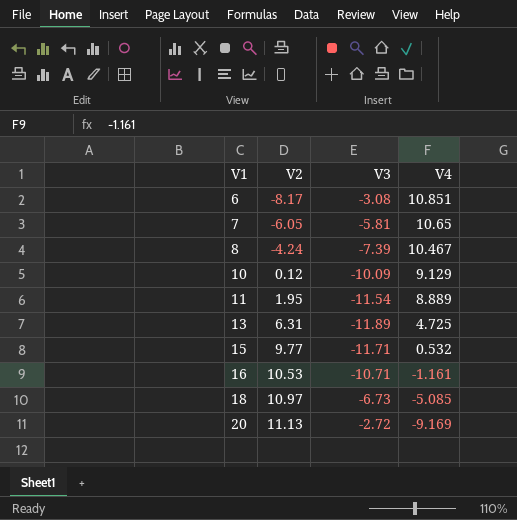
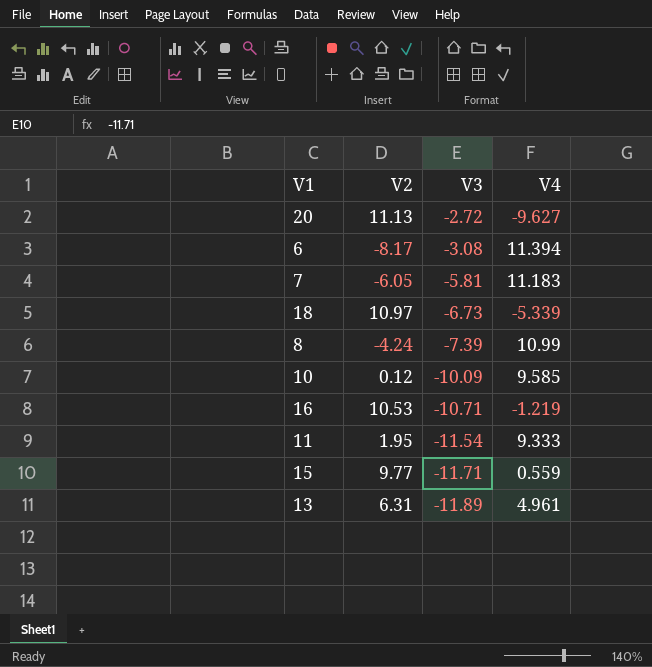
row order: V1 ascending -> V3 descending
20 | V4: -9.169 -> -9.627
6 | V4: 10.851 -> 11.394
7 | V4: 10.65 -> 11.183
18 | V4: -5.085 -> -5.339
8 | V4: 10.467 -> 10.99
10 | V4: 9.129 -> 9.585
16 | V4: -1.161 -> -1.219
11 | V4: 8.889 -> 9.333
15 | V4: 0.532 -> 0.559
13 | V4: 4.725 -> 4.961

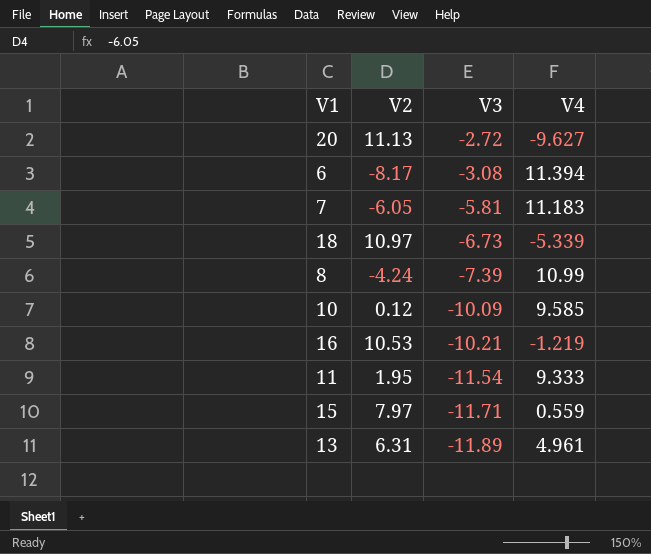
16 | V3: -10.71 -> -10.21
15 | V2: 9.77 -> 7.97

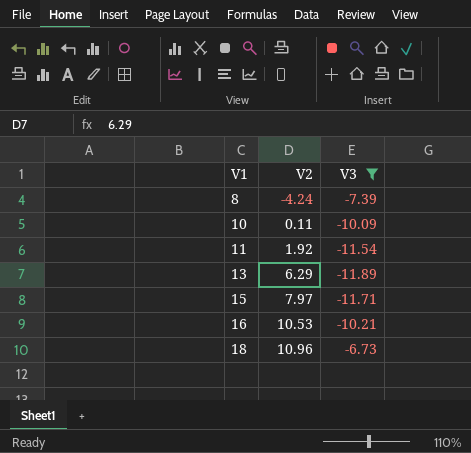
filter: none -> V3 <= -6.73
row order: V3 descending -> V1 ascending
column V4 | position: 4 -> none
10 | V2: 0.12 -> 0.11
11 | V2: 1.95 -> 1.92
13 | V2: 6.31 -> 6.29
18 | V2: 10.97 -> 10.96

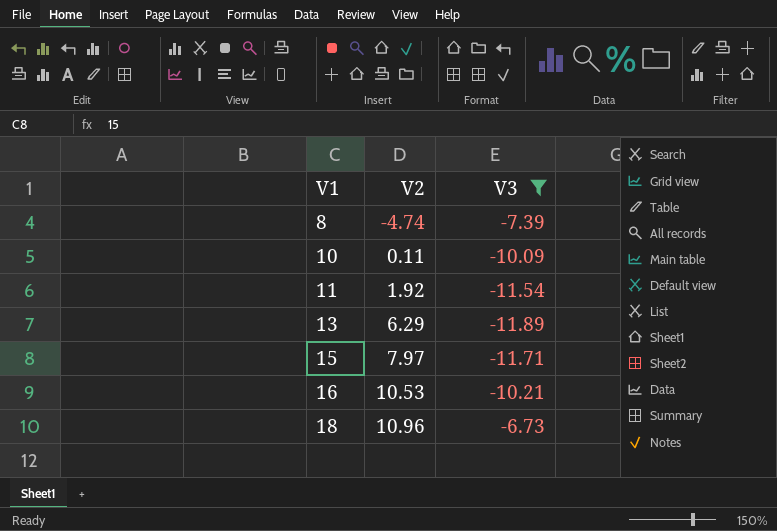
8 | V2: -4.24 -> -4.74

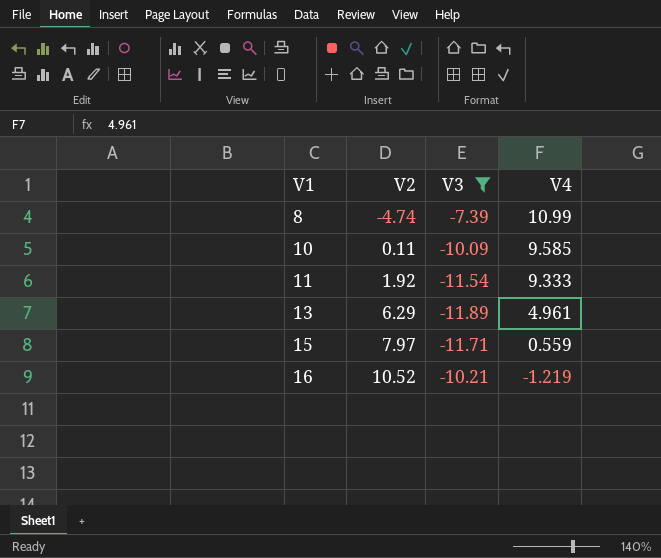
column V4 | position: none -> 4
row 18: 10.96 | -6.73 -> none
16 | V2: 10.53 -> 10.52

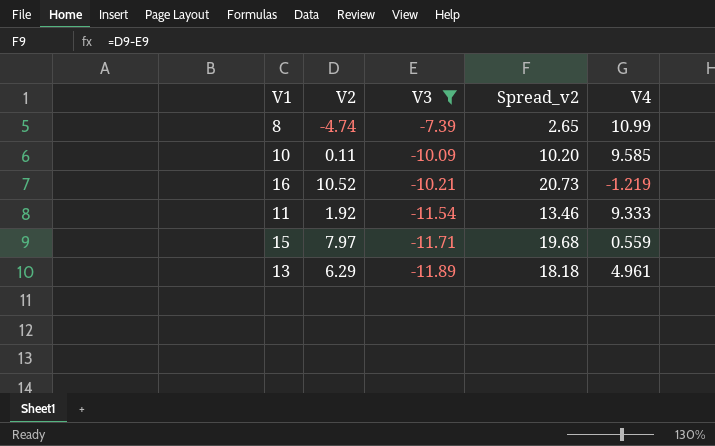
row order: V1 ascending -> V3 descending
column Spread_v2 | formula: none -> [V2] - [V3]

